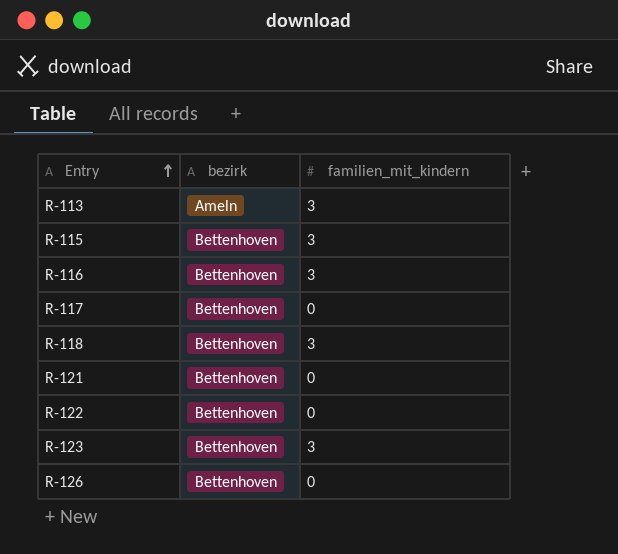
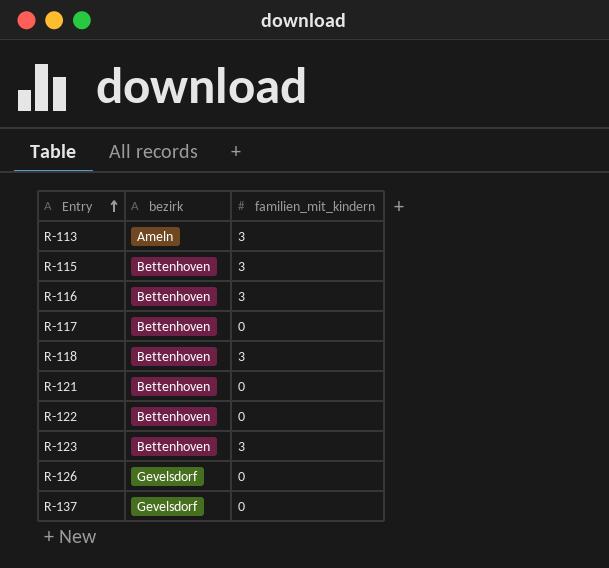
R-126 | bezirk: Bettenhoven -> Gevelsdorf
row R-137: none -> Gevelsdorf | 0

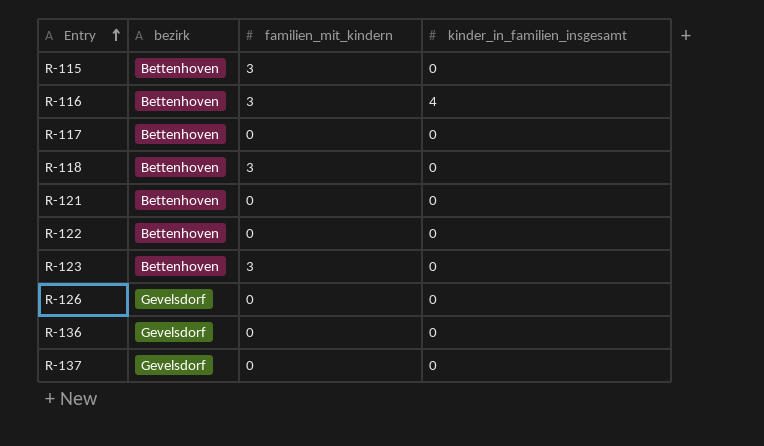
column kinder_in_familien_insgesamt | position: none -> 4
row R-113: Ameln | 3 -> none
row R-136: none -> Gevelsdorf | 0 | 0

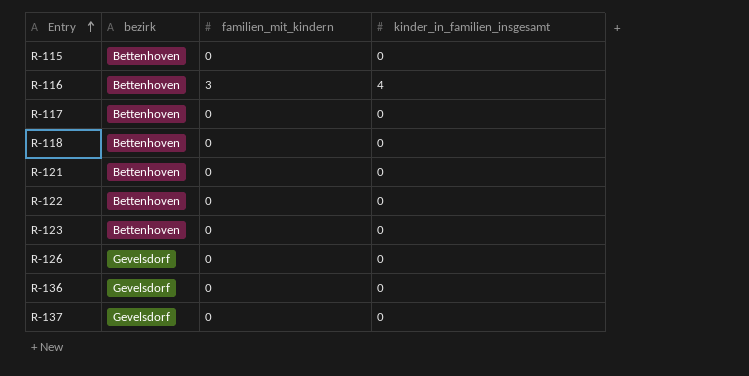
R-115 | familien_mit_kindern: 3 -> 0
R-118 | familien_mit_kindern: 3 -> 0
R-123 | familien_mit_kindern: 3 -> 0

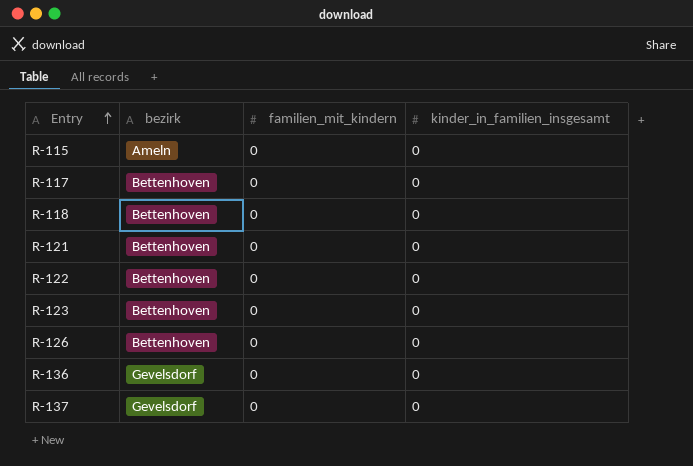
row R-116: Bettenhoven | 3 | 4 -> none
R-115 | bezirk: Bettenhoven -> Ameln
R-126 | bezirk: Gevelsdorf -> Bettenhoven

